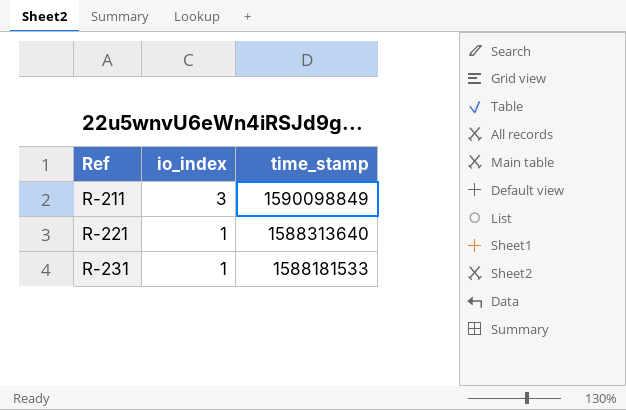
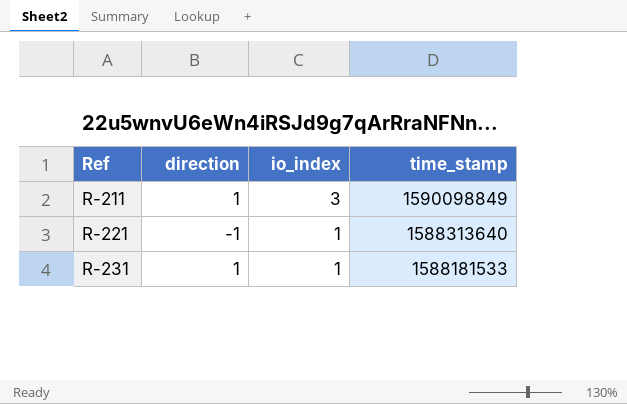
column direction | position: none -> 2

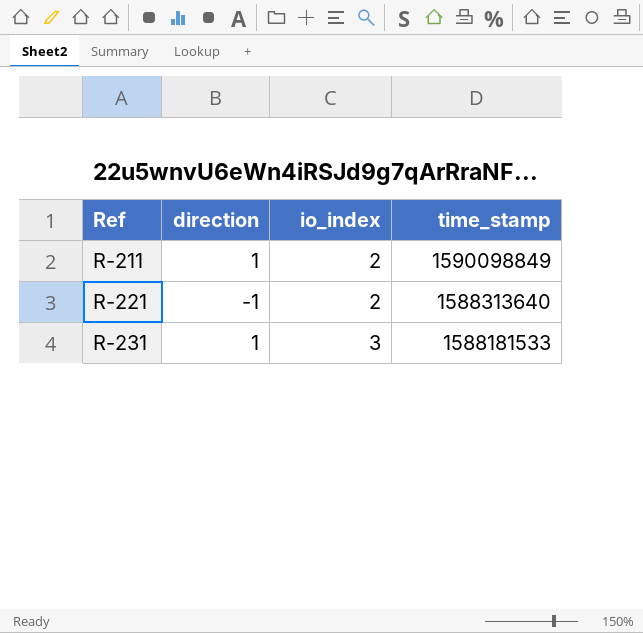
R-211 | io_index: 3 -> 2
R-221 | io_index: 1 -> 2
R-231 | io_index: 1 -> 3

